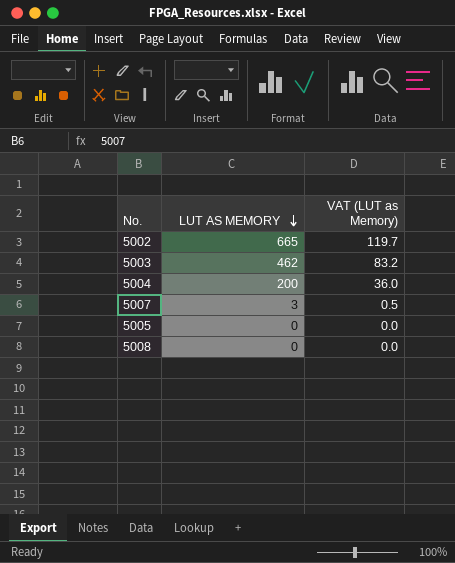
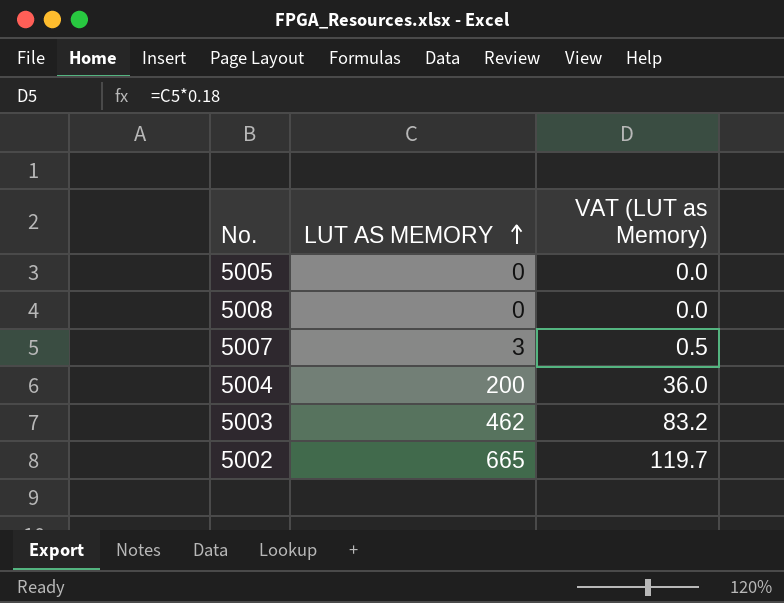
row order: LUT AS MEMORY descending -> LUT AS MEMORY ascending

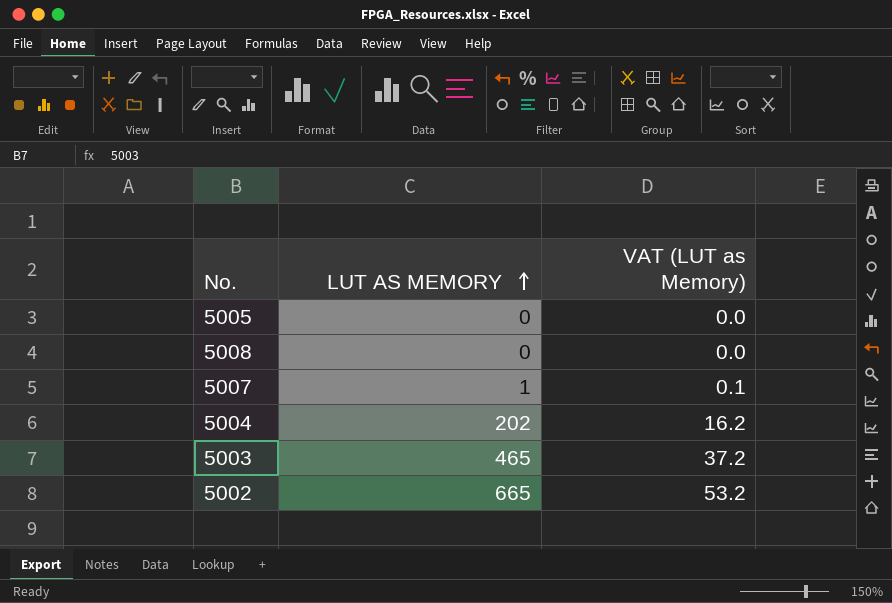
column VAT (LUT as Memory) | formula: [LUT AS MEMORY] * 0.18 -> [LUT AS MEMORY] * 0.08
5007 | LUT AS MEMORY: 3 -> 1
5004 | LUT AS MEMORY: 200 -> 202
5003 | LUT AS MEMORY: 462 -> 465

